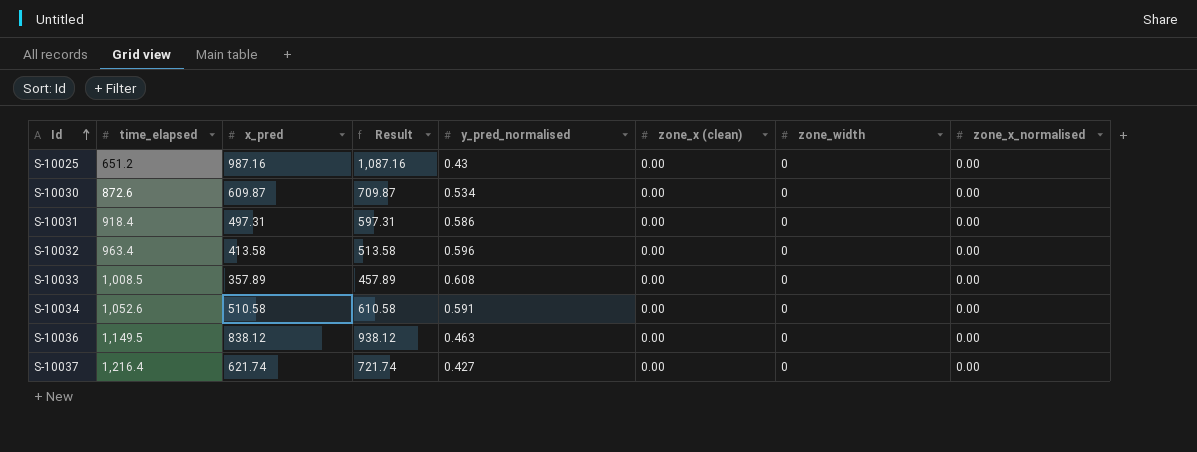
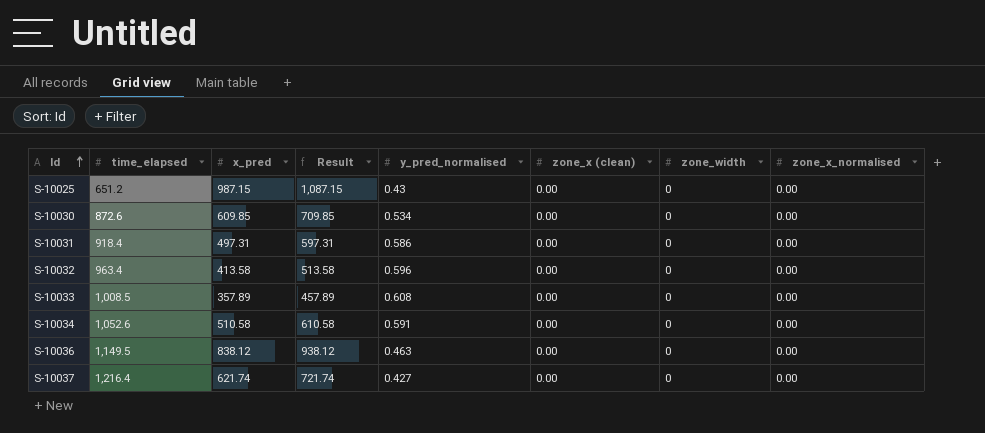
S-10025 | x_pred: 987.16 -> 987.15
S-10025 | Result: 1,087.16 -> 1,087.15
S-10030 | x_pred: 609.87 -> 609.85
S-10030 | Result: 709.87 -> 709.85

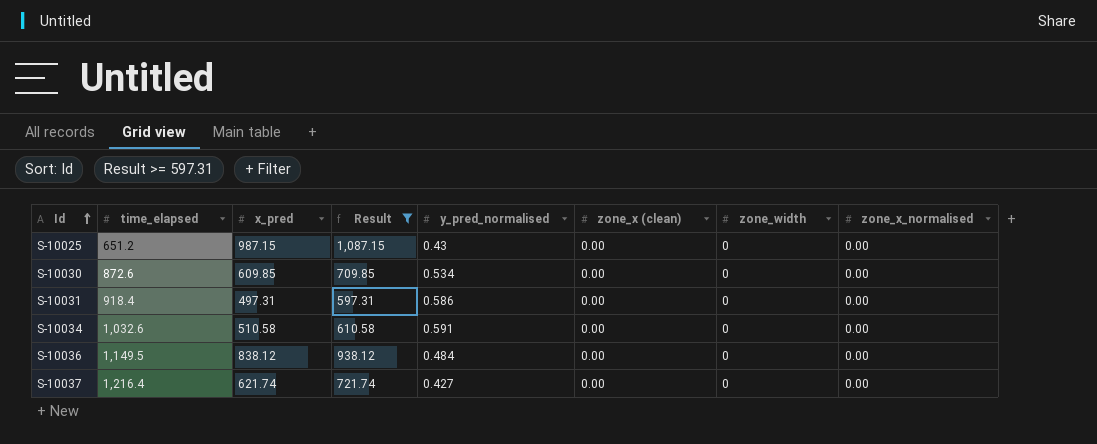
filter: none -> Result >= 597.31
S-10034 | time_elapsed: 1,052.6 -> 1,032.6
S-10036 | y_pred_normalised: 0.463 -> 0.484

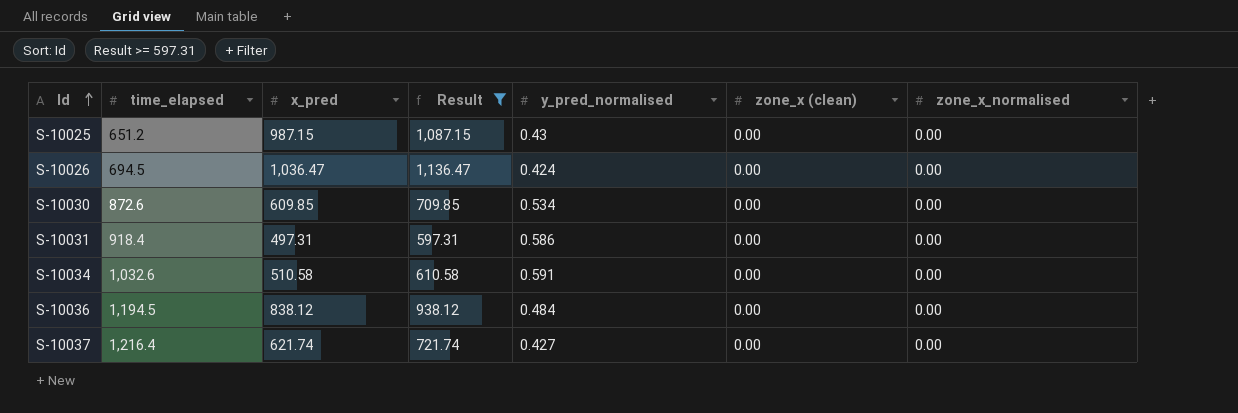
column zone_width | position: 7 -> none
row S-10026: none -> 694.5 | 1,036.47 | 1,136.47 | 0.424 | 0.00 | 0.00
S-10036 | time_elapsed: 1,149.5 -> 1,194.5

